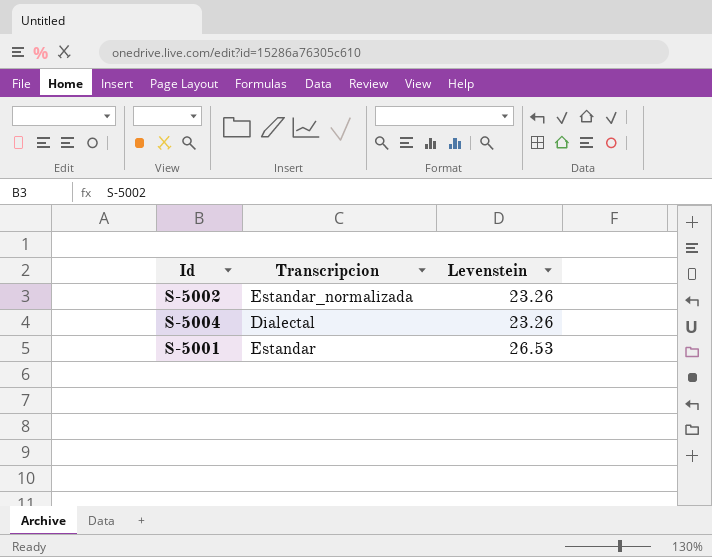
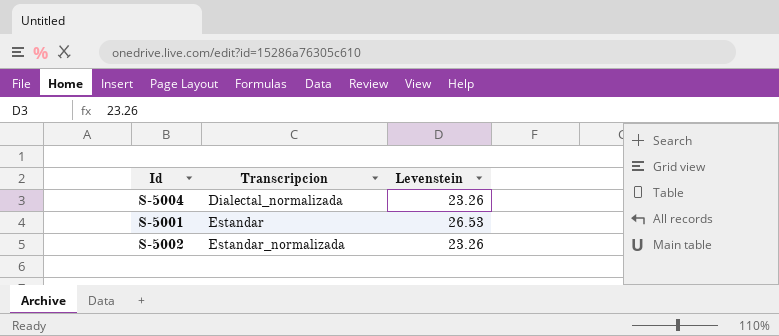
row order: Levenstein ascending -> Transcripcion ascending
S-5004 | Transcripcion: Dialectal -> Dialectal_normalizada

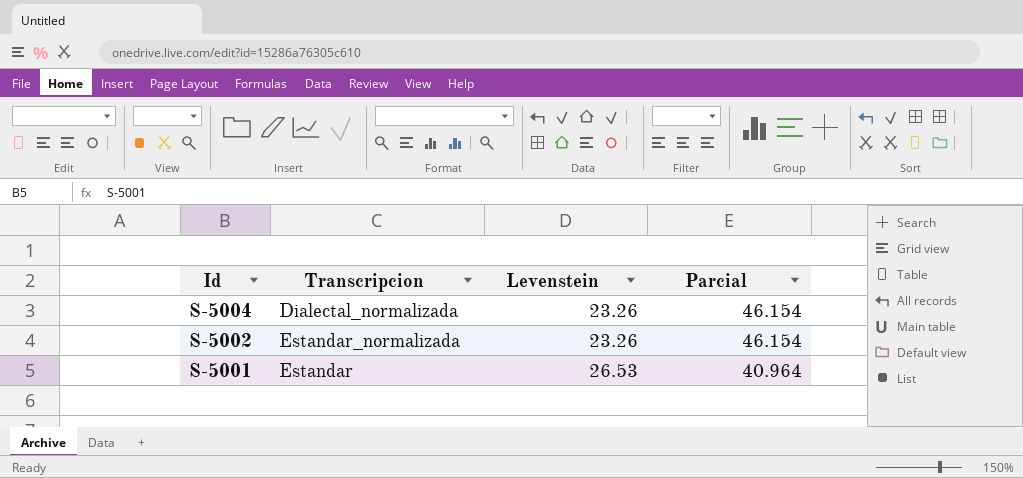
row order: Transcripcion ascending -> Id descending
column Parcial | position: none -> 4

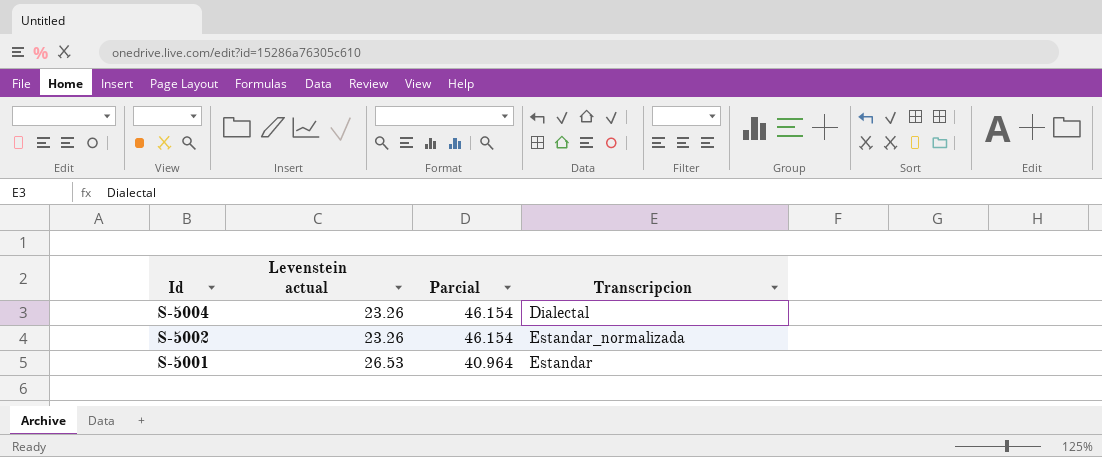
column name: Levenstein -> Levenstein actual
column Transcripcion | position: 2 -> 4
S-5004 | Transcripcion: Dialectal_normalizada -> Dialectal

